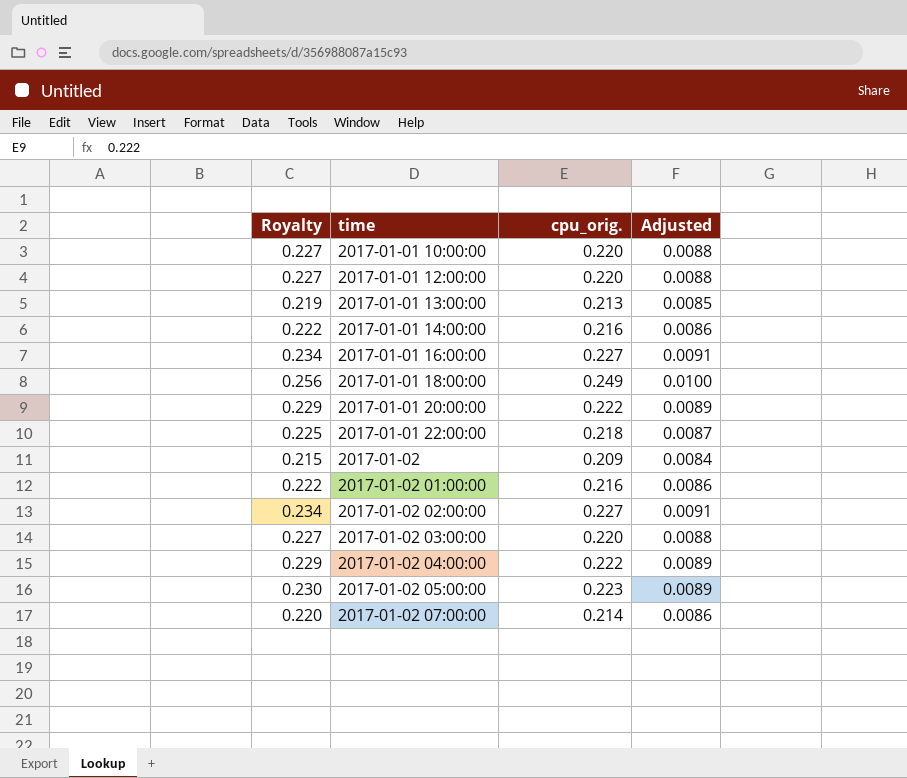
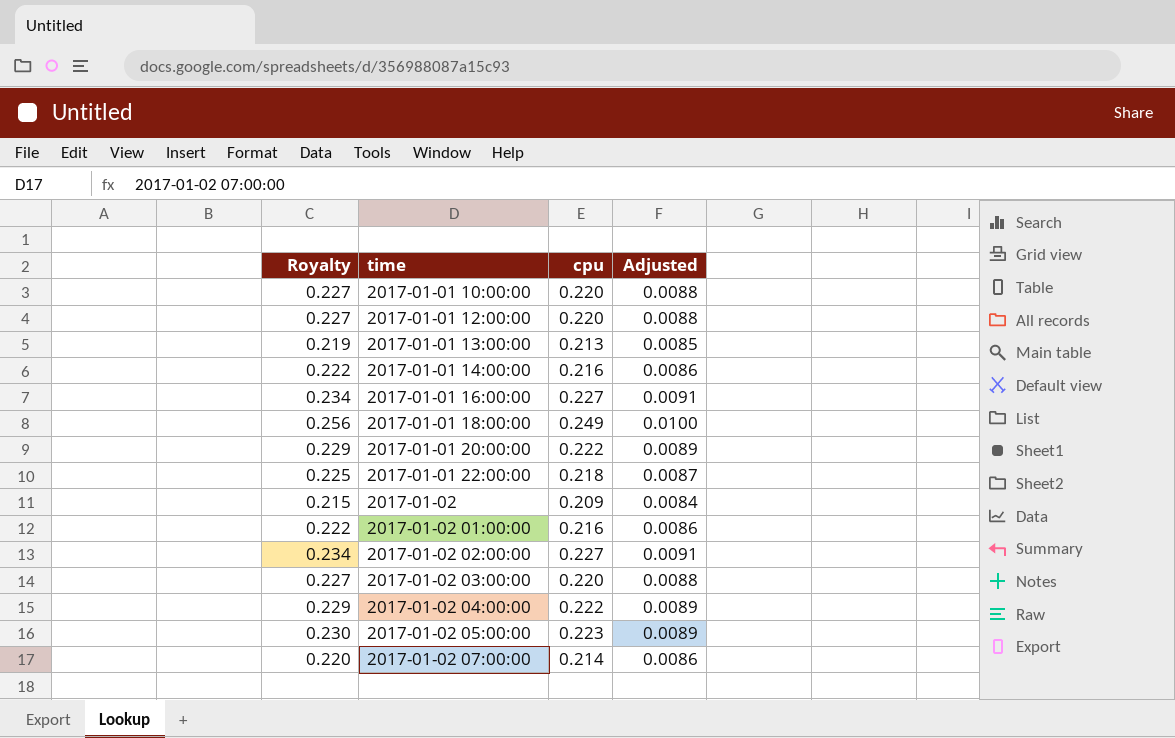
column name: cpu_orig. -> cpu

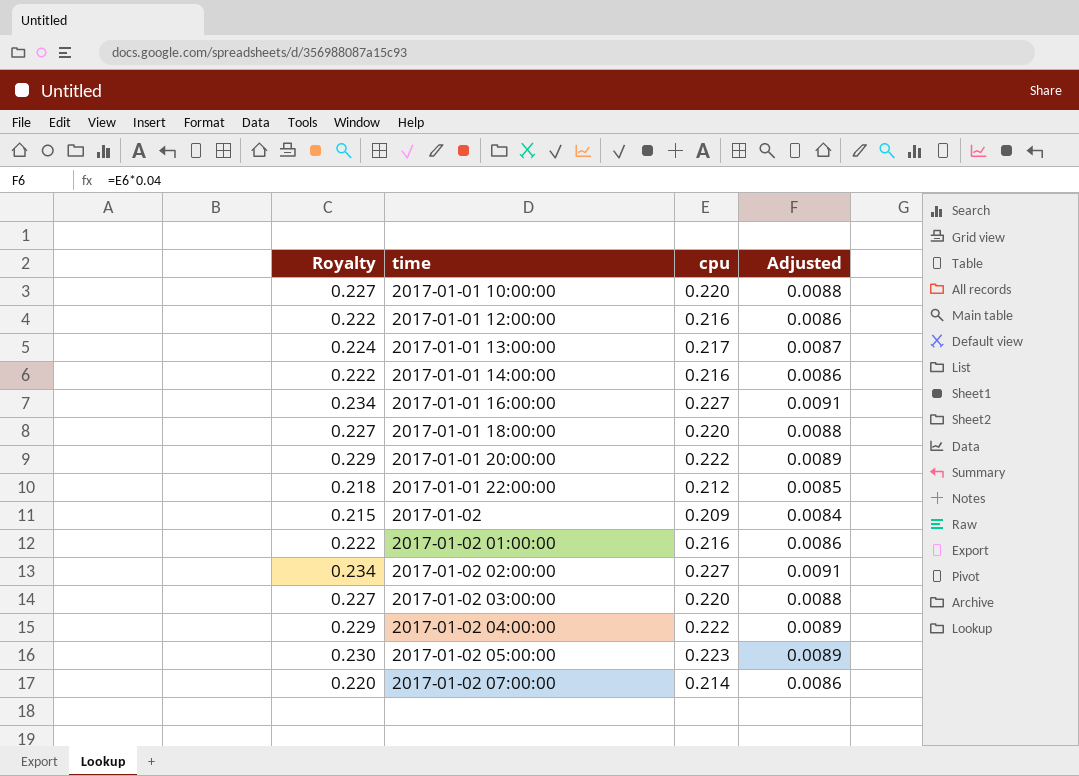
2017-01-01 12:00:00 | Royalty: 0.227 -> 0.222
2017-01-01 12:00:00 | cpu: 0.220 -> 0.216
2017-01-01 12:00:00 | Adjusted: 0.0088 -> 0.0086
2017-01-01 13:00:00 | Royalty: 0.219 -> 0.224
2017-01-01 13:00:00 | cpu: 0.213 -> 0.217
2017-01-01 13:00:00 | Adjusted: 0.0085 -> 0.0087
2017-01-01 18:00:00 | Royalty: 0.256 -> 0.227
2017-01-01 18:00:00 | cpu: 0.249 -> 0.220
2017-01-01 18:00:00 | Adjusted: 0.0100 -> 0.0088
2017-01-01 22:00:00 | Royalty: 0.225 -> 0.218
2017-01-01 22:00:00 | cpu: 0.218 -> 0.212
2017-01-01 22:00:00 | Adjusted: 0.0087 -> 0.0085

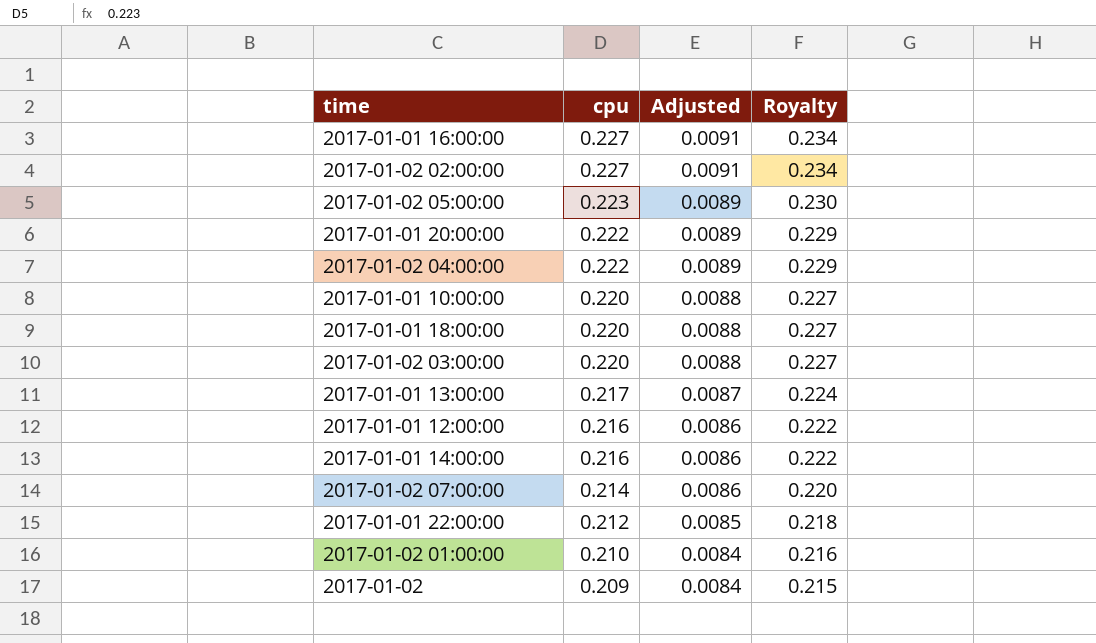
row order: time ascending -> cpu descending
column Royalty | position: 1 -> 4
2017-01-02 01:00:00 | cpu: 0.216 -> 0.210
2017-01-02 01:00:00 | Adjusted: 0.0086 -> 0.0084
2017-01-02 01:00:00 | Royalty: 0.222 -> 0.216

